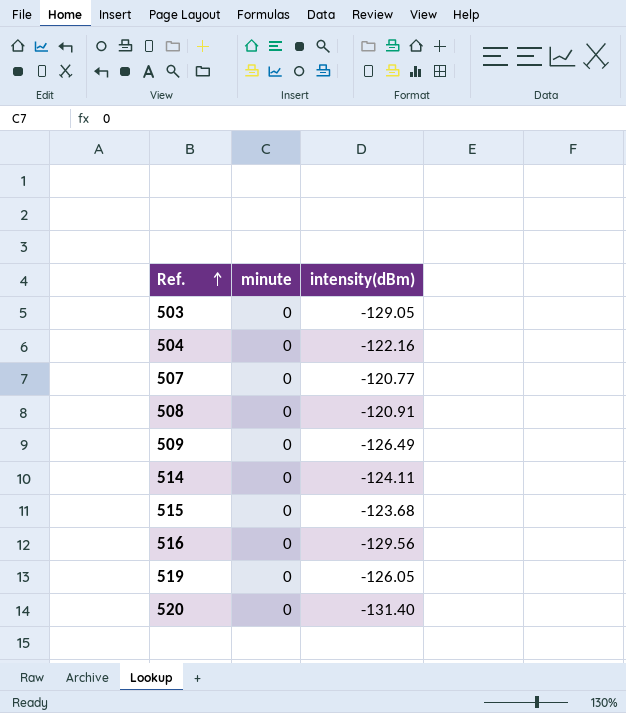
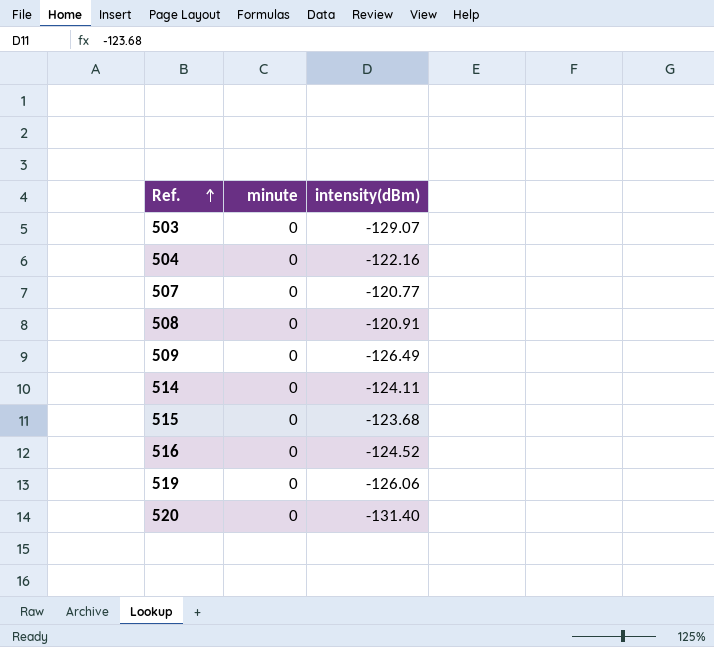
503 | intensity(dBm): -129.05 -> -129.07
516 | intensity(dBm): -129.56 -> -124.52
519 | intensity(dBm): -126.05 -> -126.06

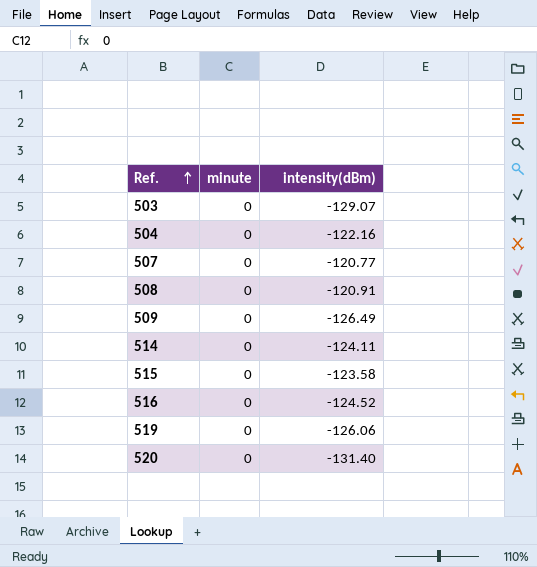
515 | intensity(dBm): -123.68 -> -123.58

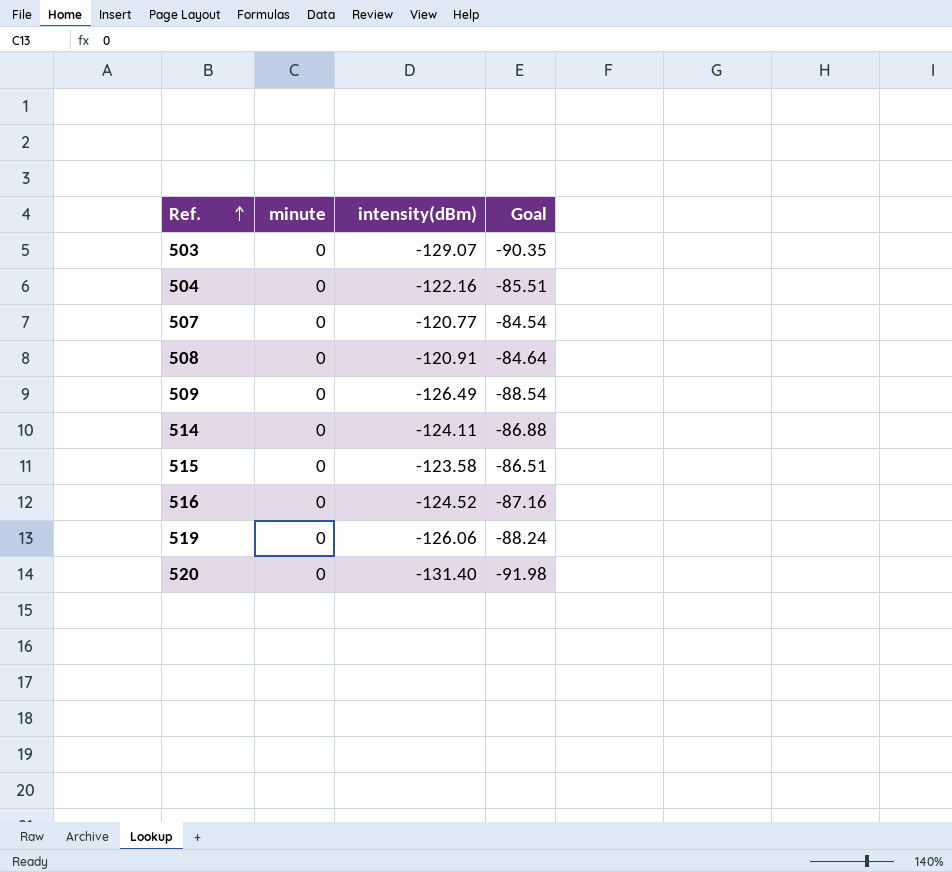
column Goal | formula: none -> [intensity(dBm)] * 0.7

